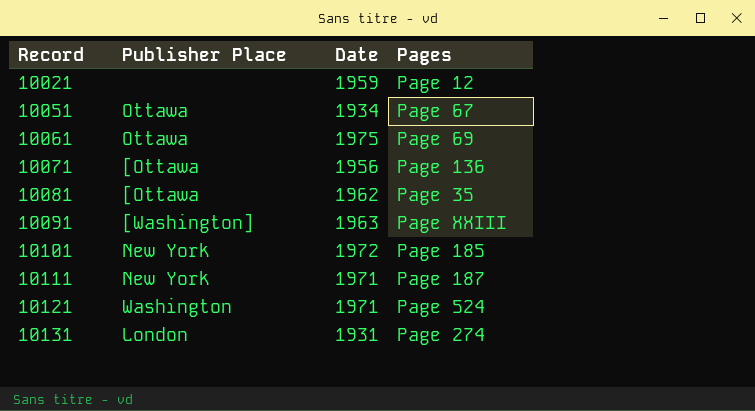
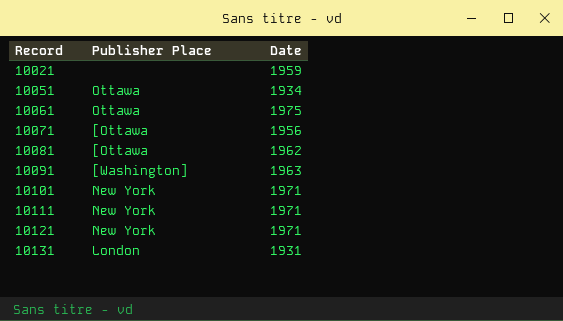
column Pages | position: 4 -> none
10101 | Date: 1972 -> 1971
10121 | Publisher Place: Washington -> New York

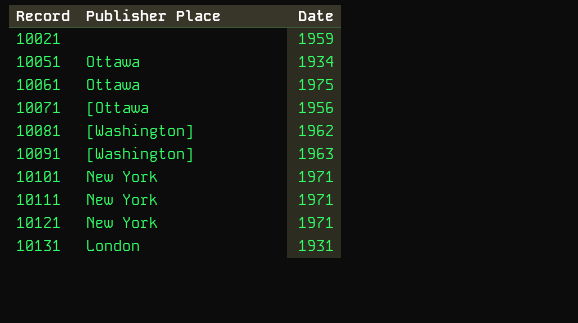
10081 | Publisher Place: [Ottawa -> [Washington]

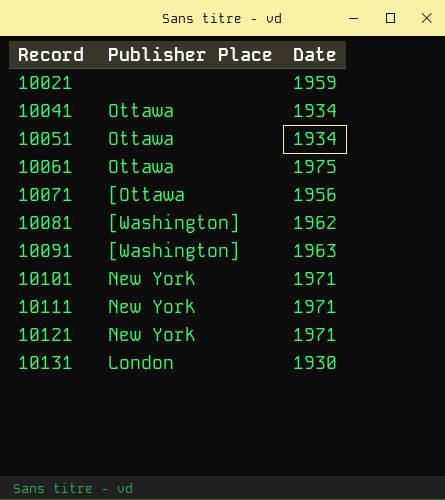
row 10041: none -> Ottawa | 1934
10131 | Date: 1931 -> 1930

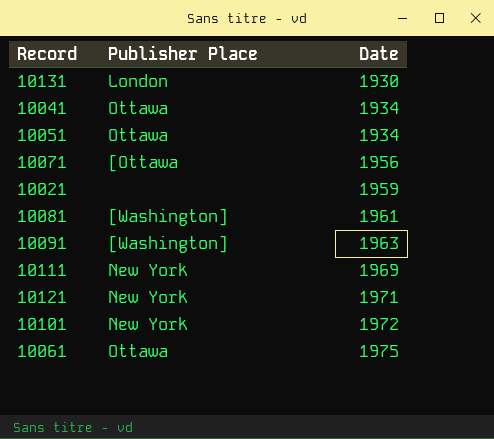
row order: Record ascending -> Date ascending
10081 | Date: 1962 -> 1961
10111 | Date: 1971 -> 1969
10101 | Date: 1971 -> 1972

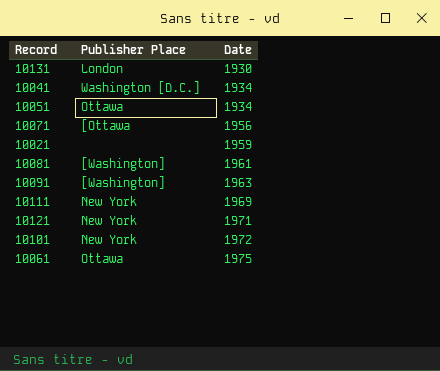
10041 | Publisher Place: Ottawa -> Washington [D.C.]

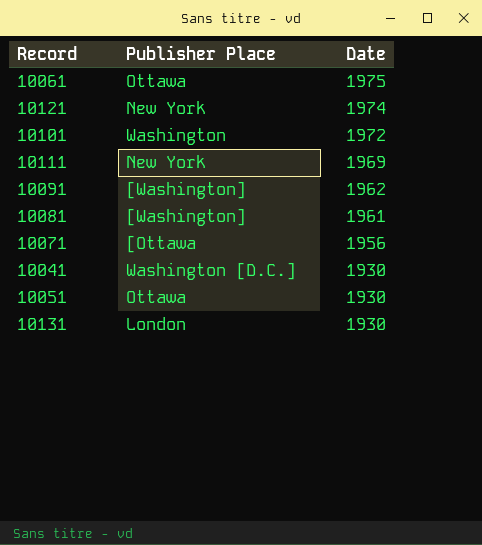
row order: Date ascending -> Date descending
row 10021: none | 1959 -> none
10121 | Date: 1971 -> 1974
10101 | Publisher Place: New York -> Washington
10091 | Date: 1963 -> 1962
10041 | Date: 1934 -> 1930
10051 | Date: 1934 -> 1930

